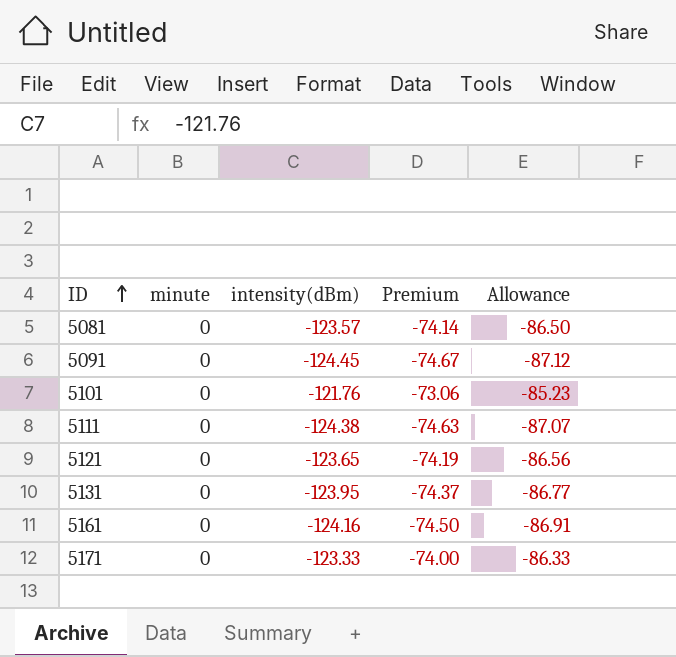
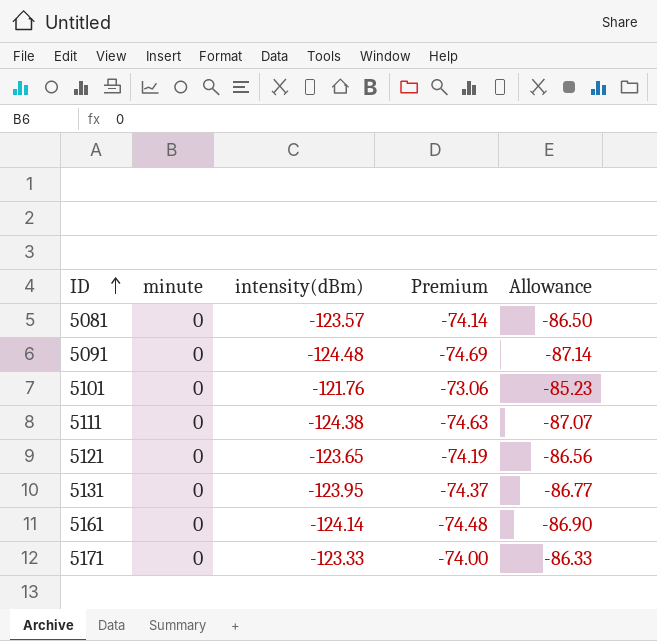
5091 | intensity(dBm): -124.45 -> -124.48
5091 | Premium: -74.67 -> -74.69
5091 | Allowance: -87.12 -> -87.14
5161 | intensity(dBm): -124.16 -> -124.14
5161 | Premium: -74.50 -> -74.48
5161 | Allowance: -86.91 -> -86.90

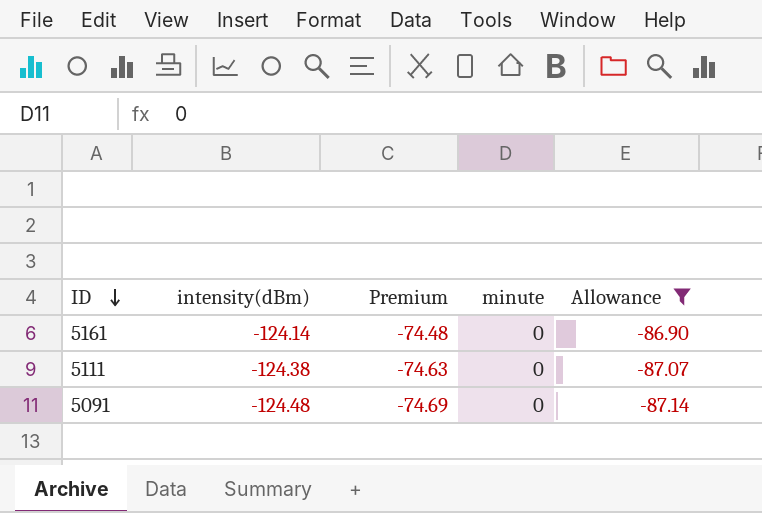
filter: none -> Allowance <= -86.90
row order: ID ascending -> ID descending
column minute | position: 2 -> 4

